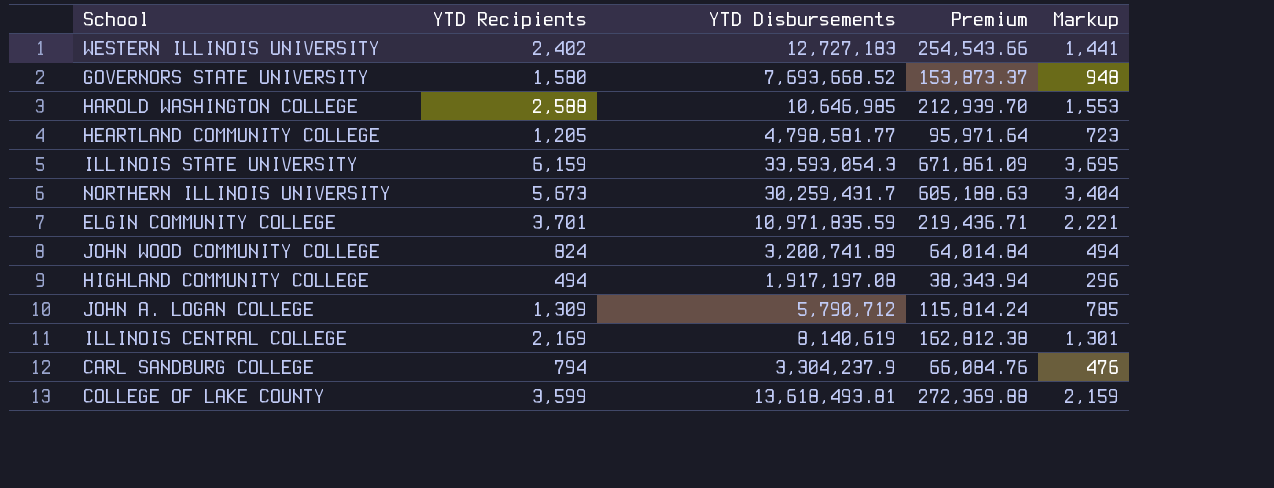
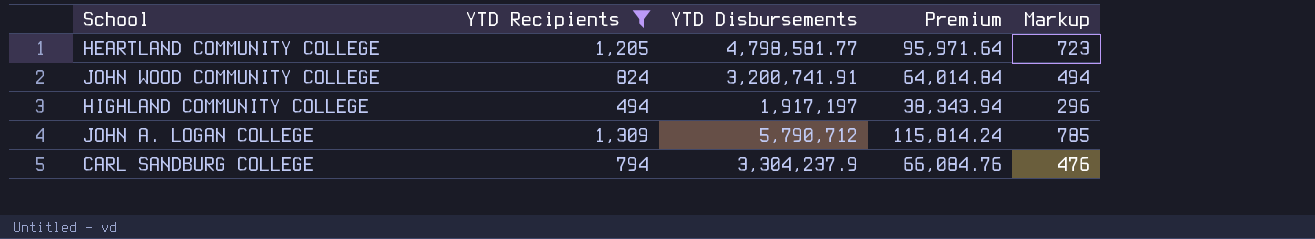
filter: none -> YTD Recipients <= 1,309
JOHN WOOD COMMUNITY COLLEGE | YTD Disbursements: 3,200,741.89 -> 3,200,741.91
HIGHLAND COMMUNITY COLLEGE | YTD Disbursements: 1,917,197.08 -> 1,917,197

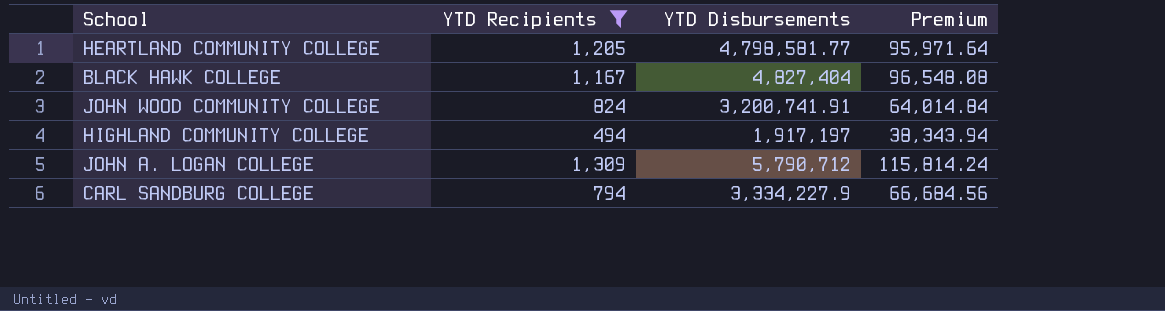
column Markup | formula: [YTD Recipients] * 0.6 -> none
row BLACK HAWK COLLEGE: none -> 1,167 | 4,827,404 | 96,548.08
CARL SANDBURG COLLEGE | YTD Disbursements: 3,304,237.9 -> 3,334,227.9
CARL SANDBURG COLLEGE | Premium: 66,084.76 -> 66,684.56

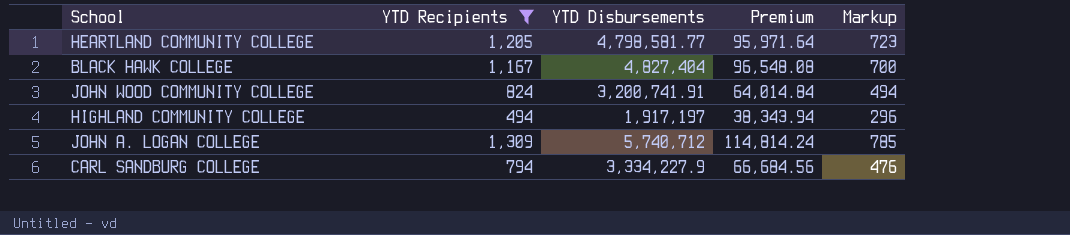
column Markup | formula: none -> [YTD Recipients] * 0.6
JOHN A. LOGAN COLLEGE | YTD Disbursements: 5,790,712 -> 5,740,712
JOHN A. LOGAN COLLEGE | Premium: 115,814.24 -> 114,814.24

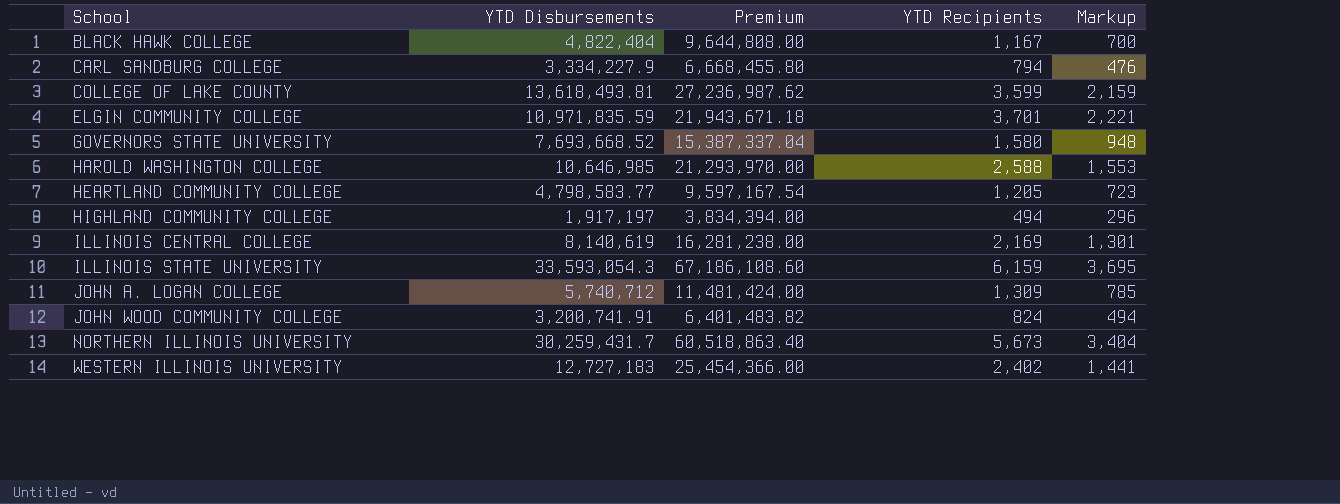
filter: YTD Recipients <= 1,309 -> none
row order: none -> School ascending
column Premium | formula: [YTD Disbursements] * 0.02 -> [YTD Disbursements] * 2
column YTD Recipients | position: 2 -> 4
BLACK HAWK COLLEGE | YTD Disbursements: 4,827,404 -> 4,822,404
HEARTLAND COMMUNITY COLLEGE | YTD Disbursements: 4,798,581.77 -> 4,798,583.77

